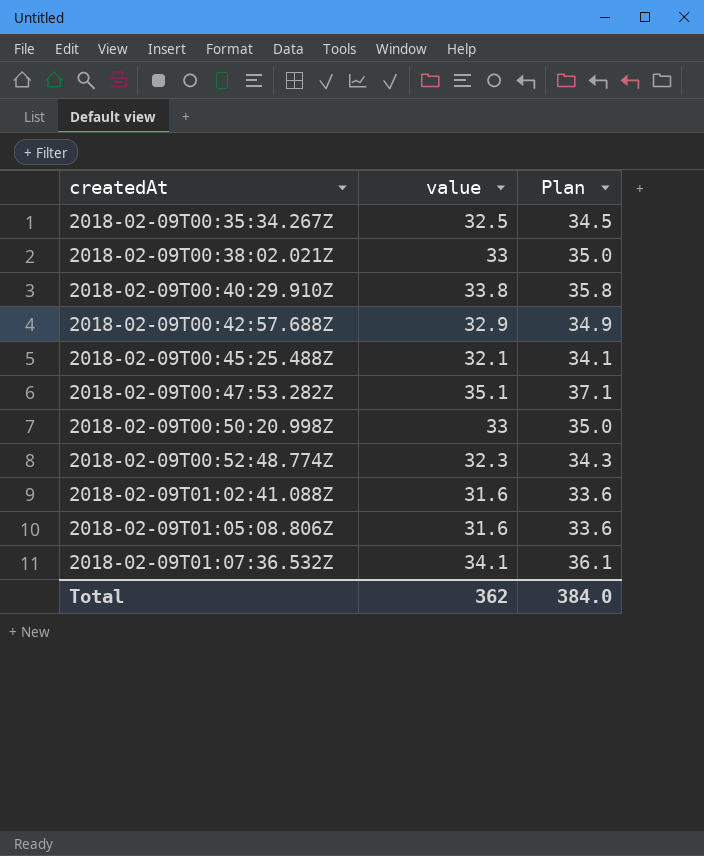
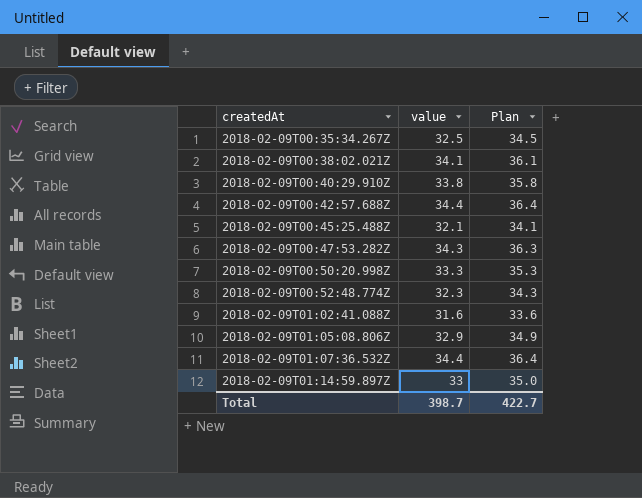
2018-02-09T00:38:02.021Z | value: 33 -> 34.1
2018-02-09T00:38:02.021Z | Plan: 35.0 -> 36.1
2018-02-09T00:42:57.688Z | value: 32.9 -> 34.4
2018-02-09T00:42:57.688Z | Plan: 34.9 -> 36.4
2018-02-09T00:47:53.282Z | value: 35.1 -> 34.3
2018-02-09T00:47:53.282Z | Plan: 37.1 -> 36.3
2018-02-09T00:50:20.998Z | value: 33 -> 33.3
2018-02-09T00:50:20.998Z | Plan: 35.0 -> 35.3
2018-02-09T01:05:08.806Z | value: 31.6 -> 32.9
2018-02-09T01:05:08.806Z | Plan: 33.6 -> 34.9
2018-02-09T01:07:36.532Z | value: 34.1 -> 34.4
2018-02-09T01:07:36.532Z | Plan: 36.1 -> 36.4
row 2018-02-09T01:14:59.897Z: none -> 33 | 35.0
Total | value: 362 -> 398.7
Total | Plan: 384.0 -> 422.7

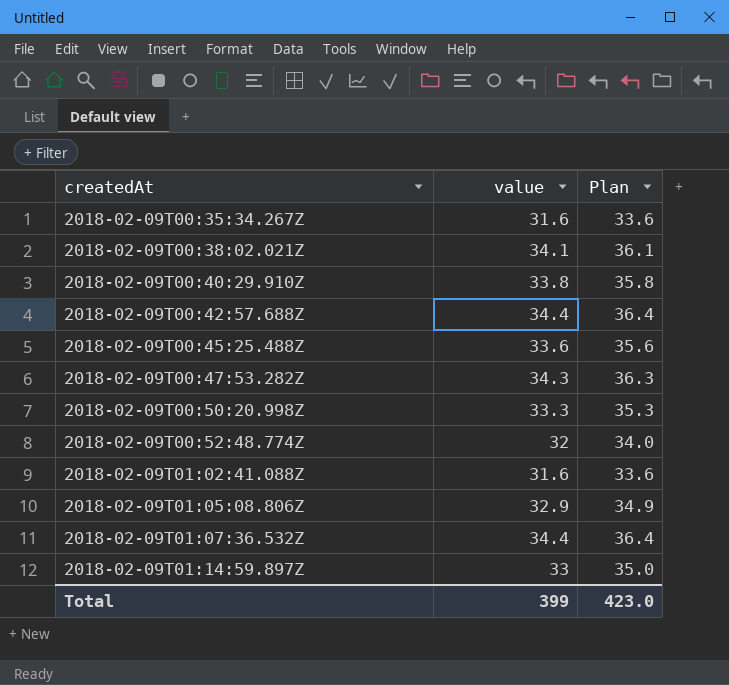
2018-02-09T00:35:34.267Z | value: 32.5 -> 31.6
2018-02-09T00:35:34.267Z | Plan: 34.5 -> 33.6
2018-02-09T00:45:25.488Z | value: 32.1 -> 33.6
2018-02-09T00:45:25.488Z | Plan: 34.1 -> 35.6
2018-02-09T00:52:48.774Z | value: 32.3 -> 32
2018-02-09T00:52:48.774Z | Plan: 34.3 -> 34.0
Total | value: 398.7 -> 399
Total | Plan: 422.7 -> 423.0

